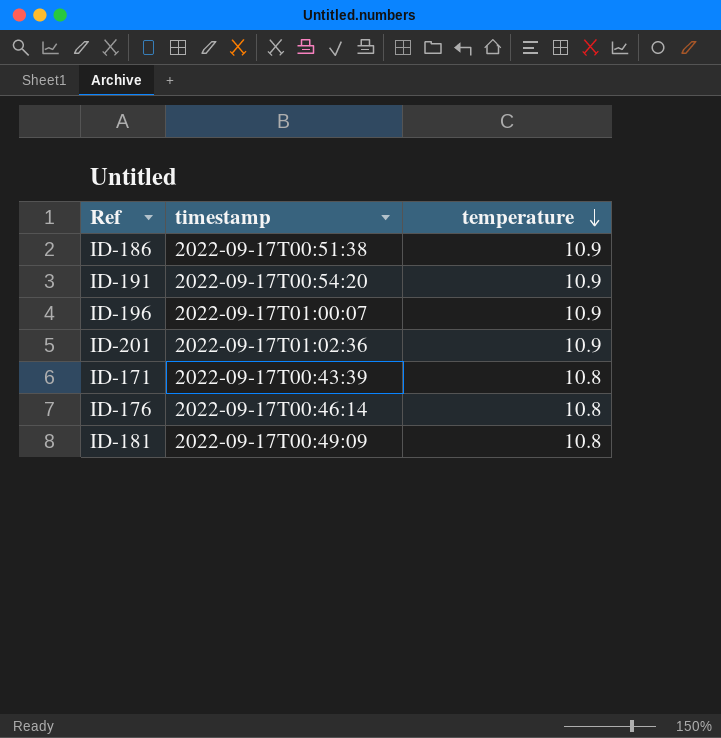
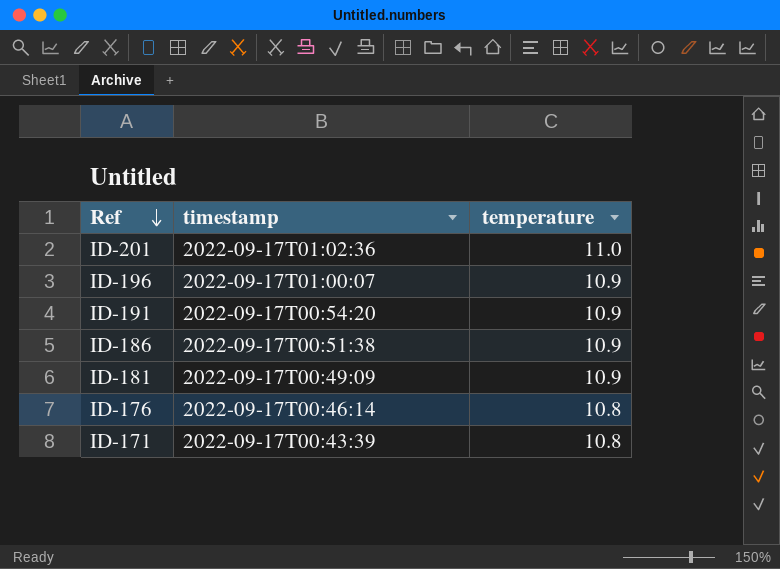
row order: temperature descending -> Ref descending
ID-201 | temperature: 10.9 -> 11.0
ID-181 | temperature: 10.8 -> 10.9

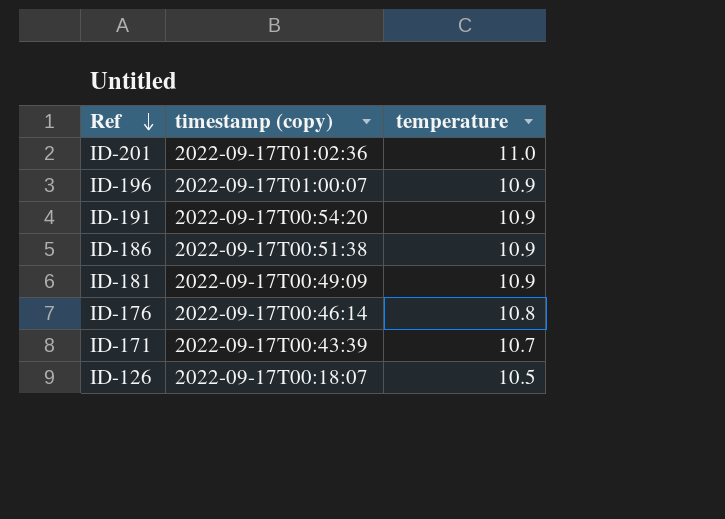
column name: timestamp -> timestamp (copy)
ID-171 | temperature: 10.8 -> 10.7
row ID-126: none -> 2022-09-17T00:18:07 | 10.5

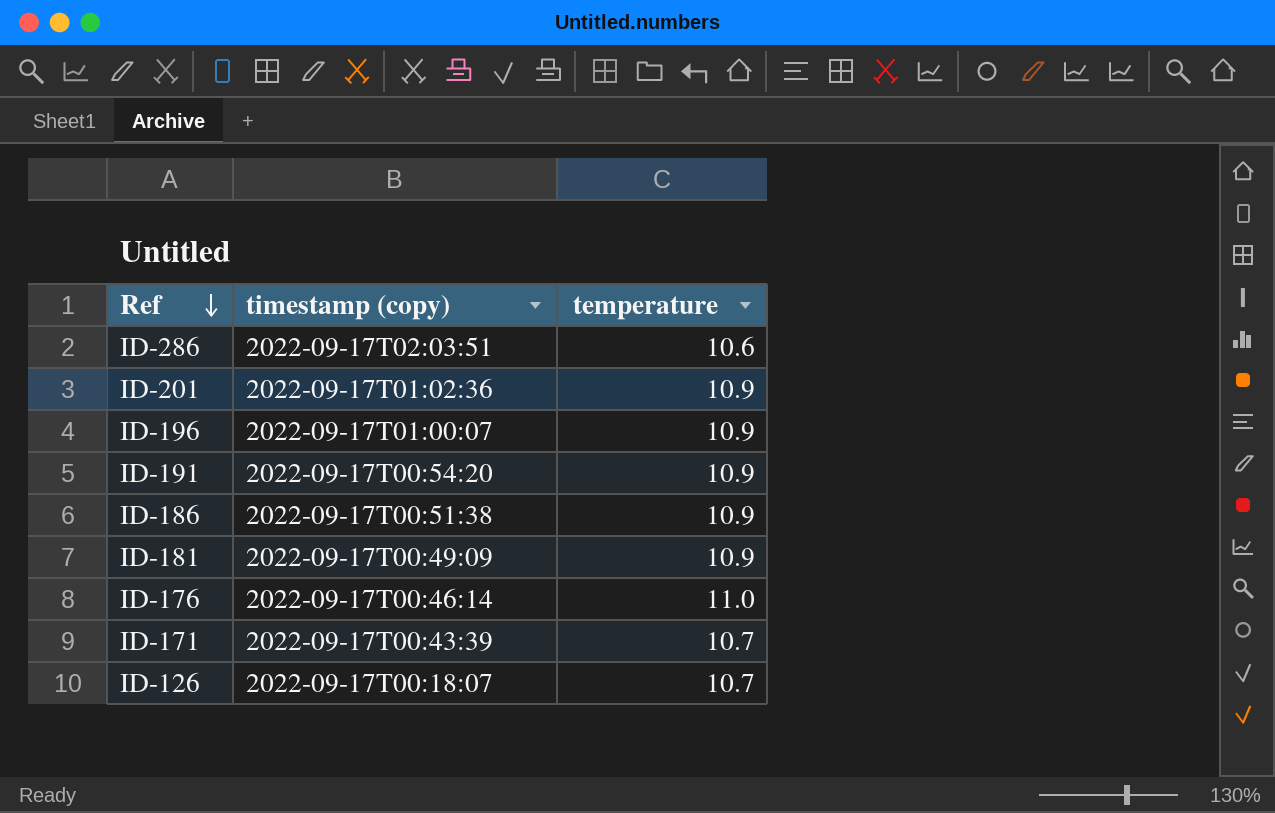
row ID-286: none -> 2022-09-17T02:03:51 | 10.6
ID-201 | temperature: 11.0 -> 10.9
ID-176 | temperature: 10.8 -> 11.0
ID-126 | temperature: 10.5 -> 10.7

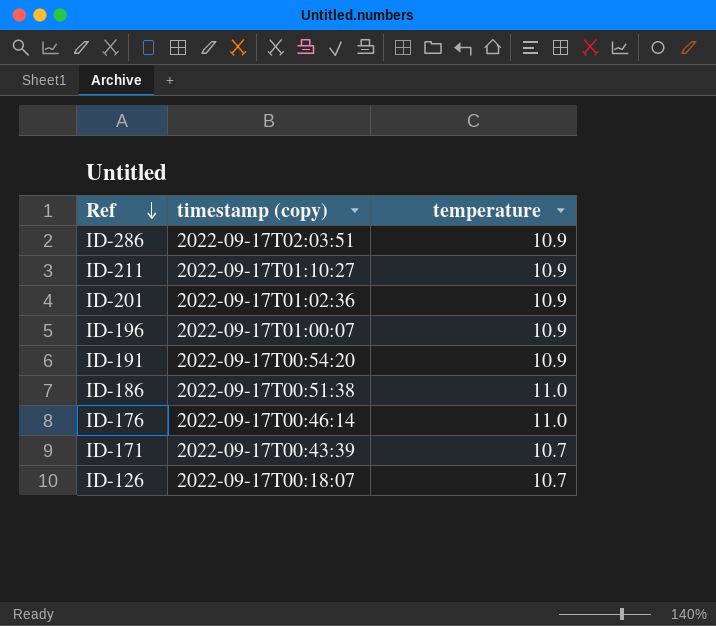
row ID-181: 2022-09-17T00:49:09 | 10.9 -> none
ID-286 | temperature: 10.6 -> 10.9
row ID-211: none -> 2022-09-17T01:10:27 | 10.9
ID-186 | temperature: 10.9 -> 11.0

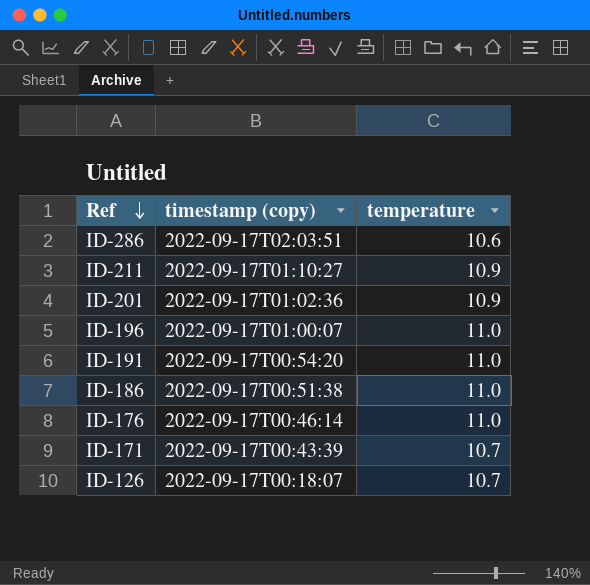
ID-286 | temperature: 10.9 -> 10.6
ID-196 | temperature: 10.9 -> 11.0
ID-191 | temperature: 10.9 -> 11.0

